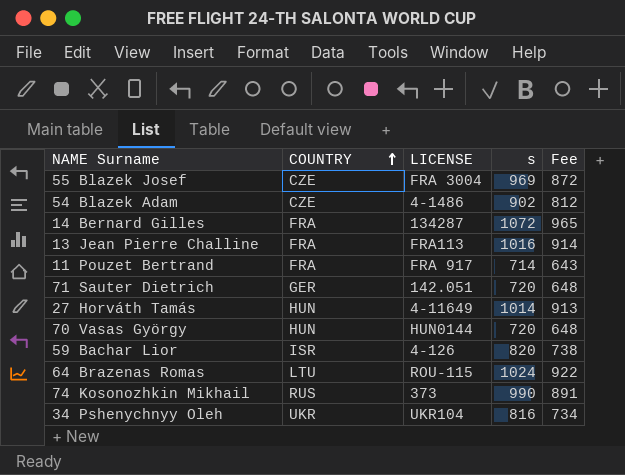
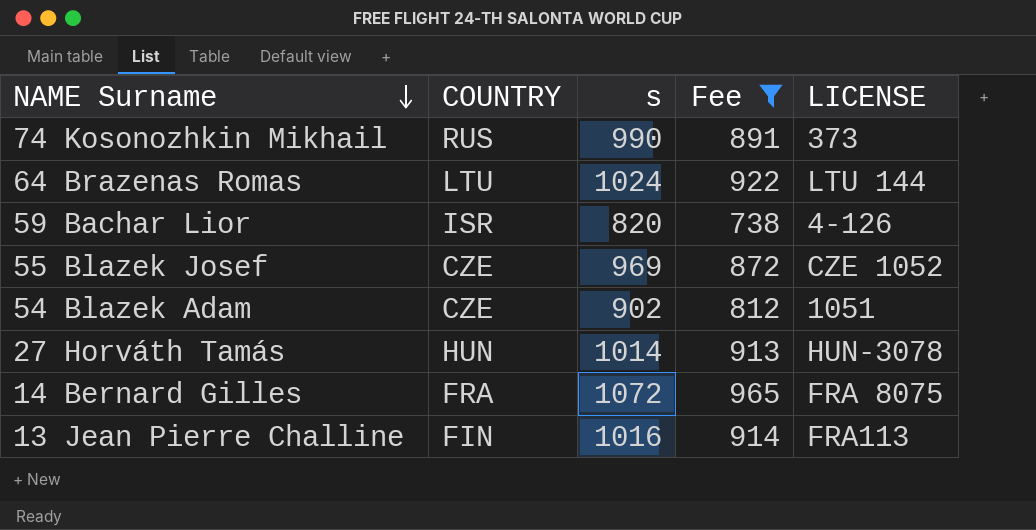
filter: none -> Fee >= 738
row order: COUNTRY ascending -> NAME Surname descending
column LICENSE | position: 3 -> 5
64 Brazenas Romas | LICENSE: ROU-115 -> LTU 144
55 Blazek Josef | LICENSE: FRA 3004 -> CZE 1052
54 Blazek Adam | LICENSE: 4-1486 -> 1051
27 Horváth Tamás | LICENSE: 4-11649 -> HUN-3078
14 Bernard Gilles | LICENSE: 134287 -> FRA 8075
13 Jean Pierre Challine | COUNTRY: FRA -> FIN

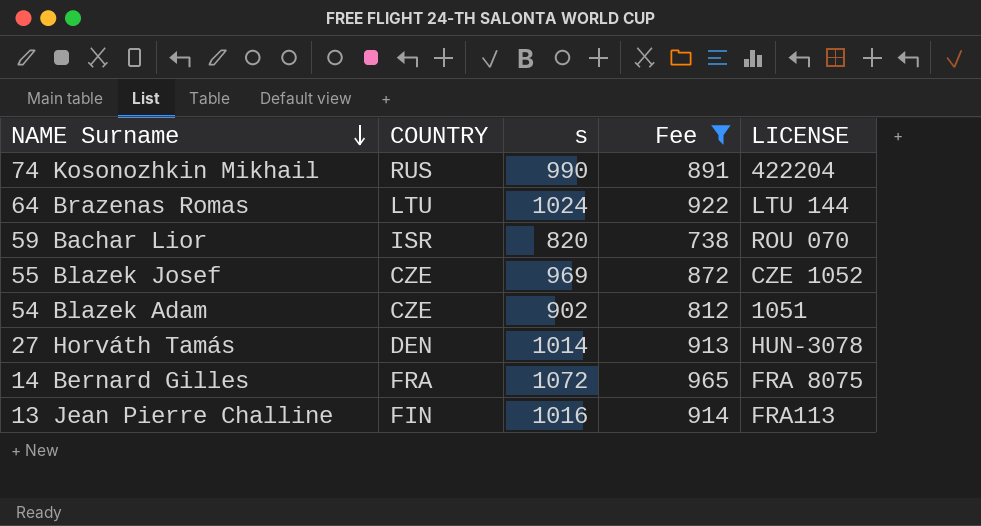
74 Kosonozhkin Mikhail | LICENSE: 373 -> 422204
59 Bachar Lior | LICENSE: 4-126 -> ROU 070
27 Horváth Tamás | COUNTRY: HUN -> DEN

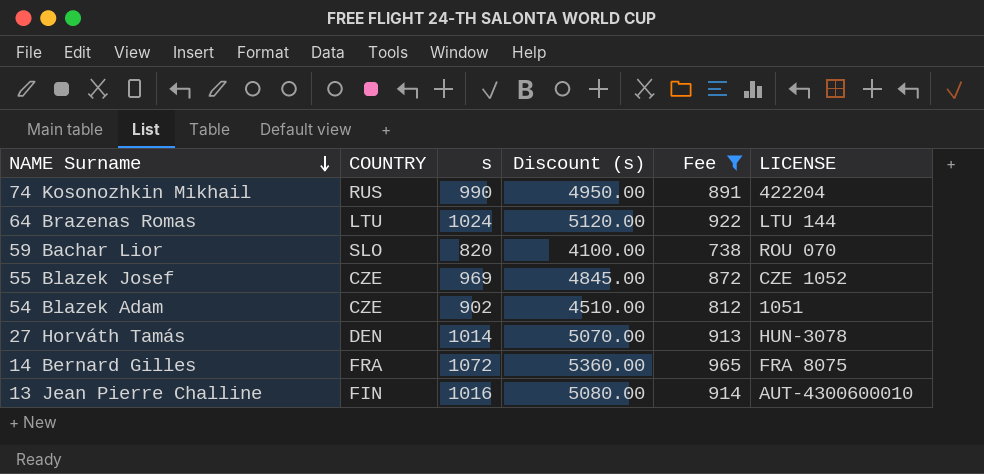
column Discount (s) | formula: none -> [s] * 5
59 Bachar Lior | COUNTRY: ISR -> SLO
13 Jean Pierre Challine | LICENSE: FRA113 -> AUT-4300600010

